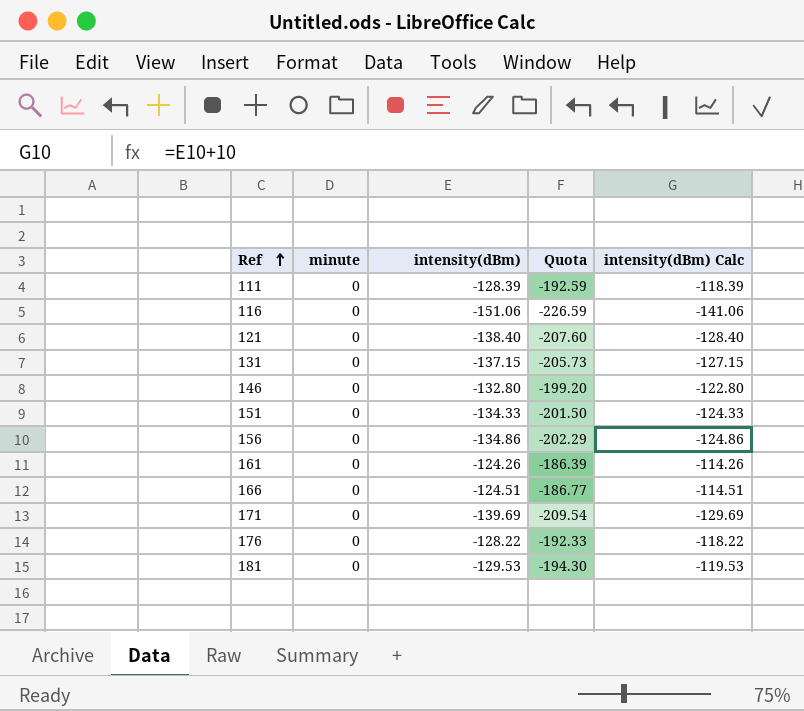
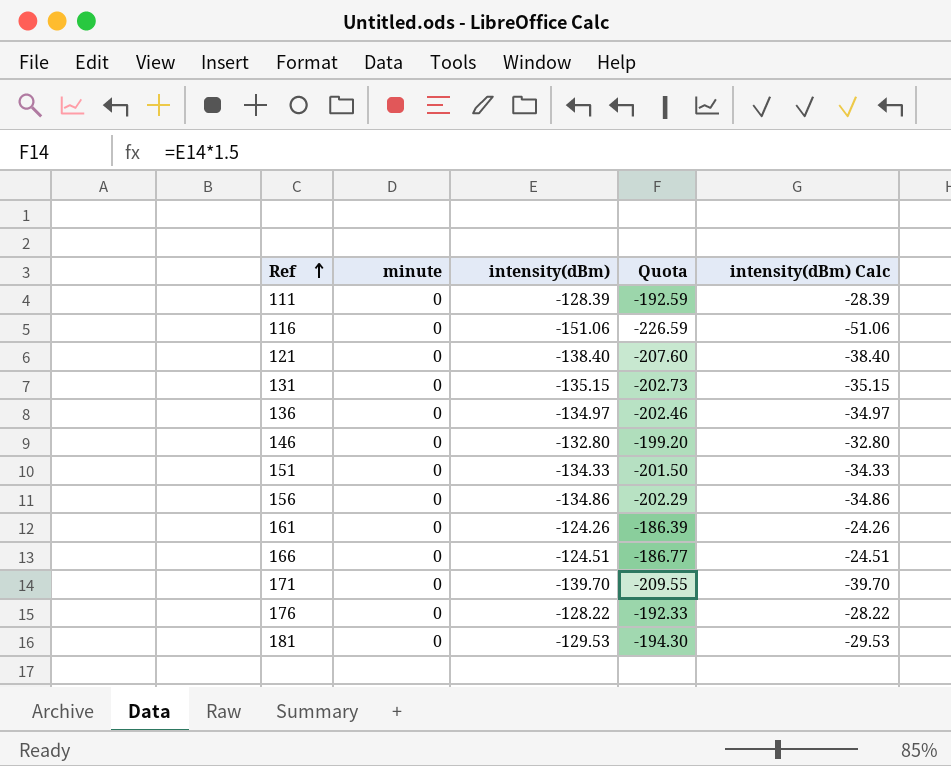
column intensity(dBm) Calc | formula: [intensity(dBm)] + 10 -> [intensity(dBm)] + 100
131 | intensity(dBm): -137.15 -> -135.15
131 | Quota: -205.73 -> -202.73
row 136: none -> 0 | -134.97 | -202.46 | -34.97
171 | intensity(dBm): -139.69 -> -139.70
171 | Quota: -209.54 -> -209.55

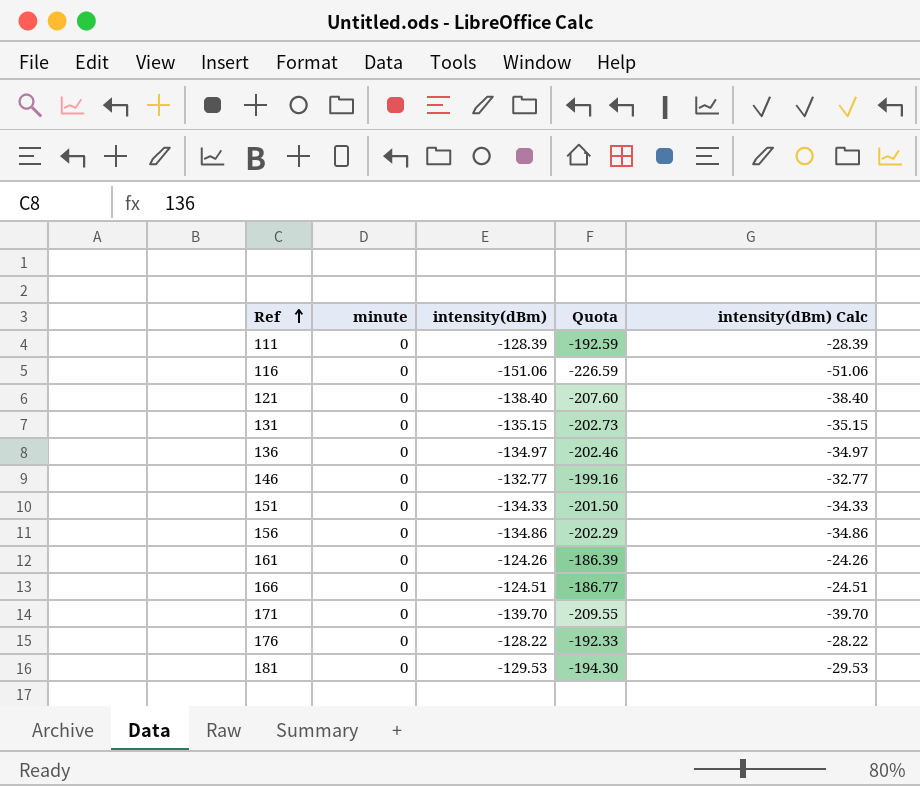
146 | intensity(dBm): -132.80 -> -132.77
146 | Quota: -199.20 -> -199.16
146 | intensity(dBm) Calc: -32.80 -> -32.77

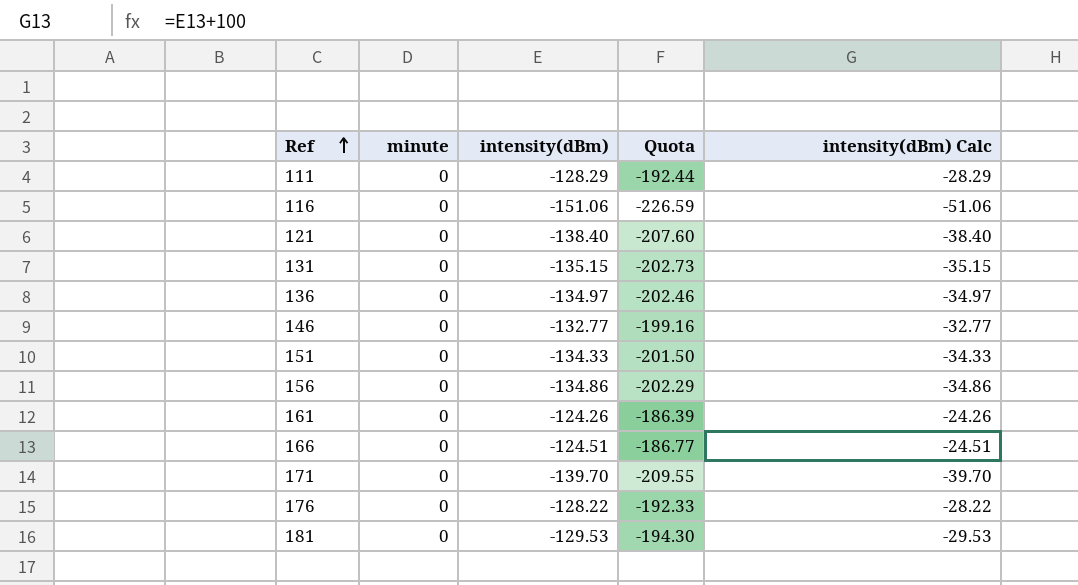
111 | intensity(dBm): -128.39 -> -128.29
111 | Quota: -192.59 -> -192.44
111 | intensity(dBm) Calc: -28.39 -> -28.29

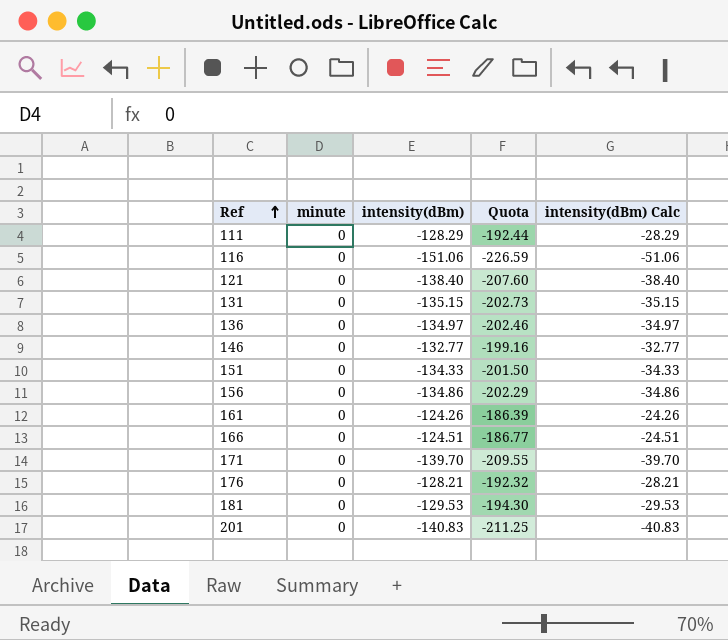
176 | intensity(dBm): -128.22 -> -128.21
176 | Quota: -192.33 -> -192.32
176 | intensity(dBm) Calc: -28.22 -> -28.21
row 201: none -> 0 | -140.83 | -211.25 | -40.83

